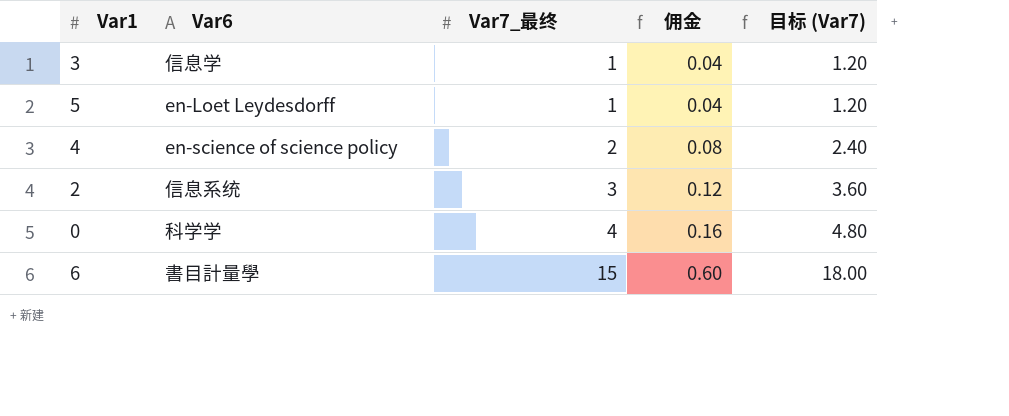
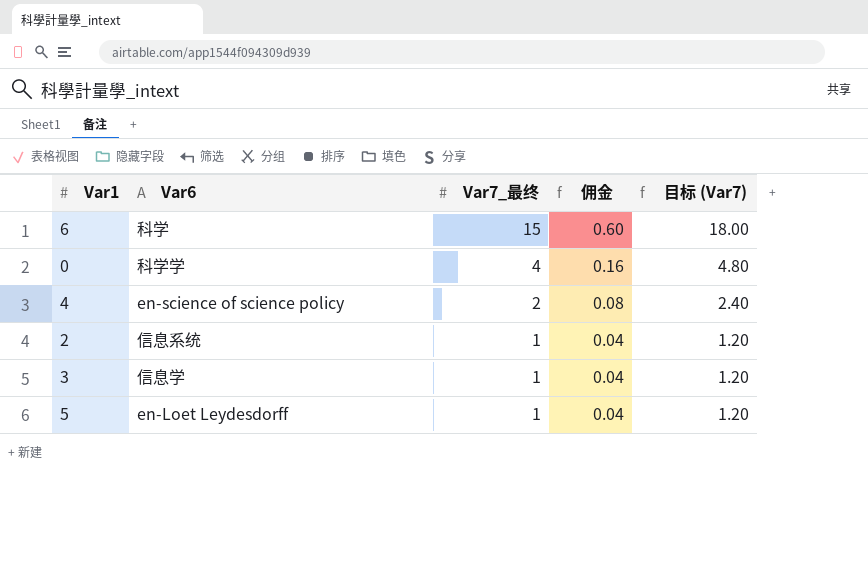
row order: Var7_最终 ascending -> Var7_最终 descending
6 | Var6: 書目計量學 -> 科学
2 | Var7_最终: 3 -> 1
2 | 佣金: 0.12 -> 0.04
2 | 目标 (Var7): 3.60 -> 1.20

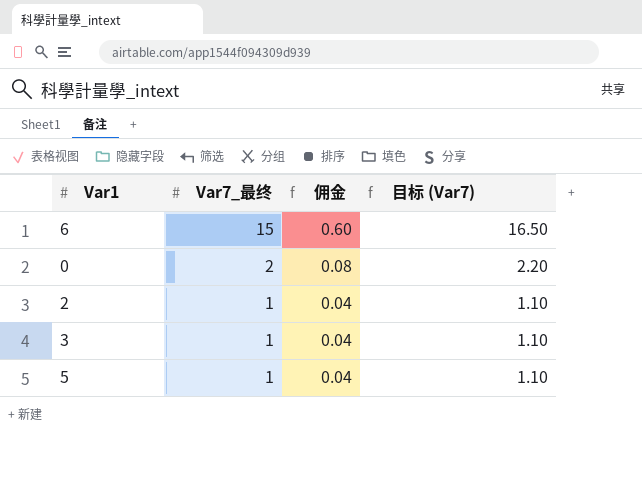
column Var6 | position: 2 -> none
column 目标 (Var7) | formula: [Var7_最终] * 1.2 -> [Var7_最终] * 1.1
row 4: en-science of science policy | 2 | 0.08 | 2.40 -> none
0 | Var7_最终: 4 -> 2
0 | 佣金: 0.16 -> 0.08

